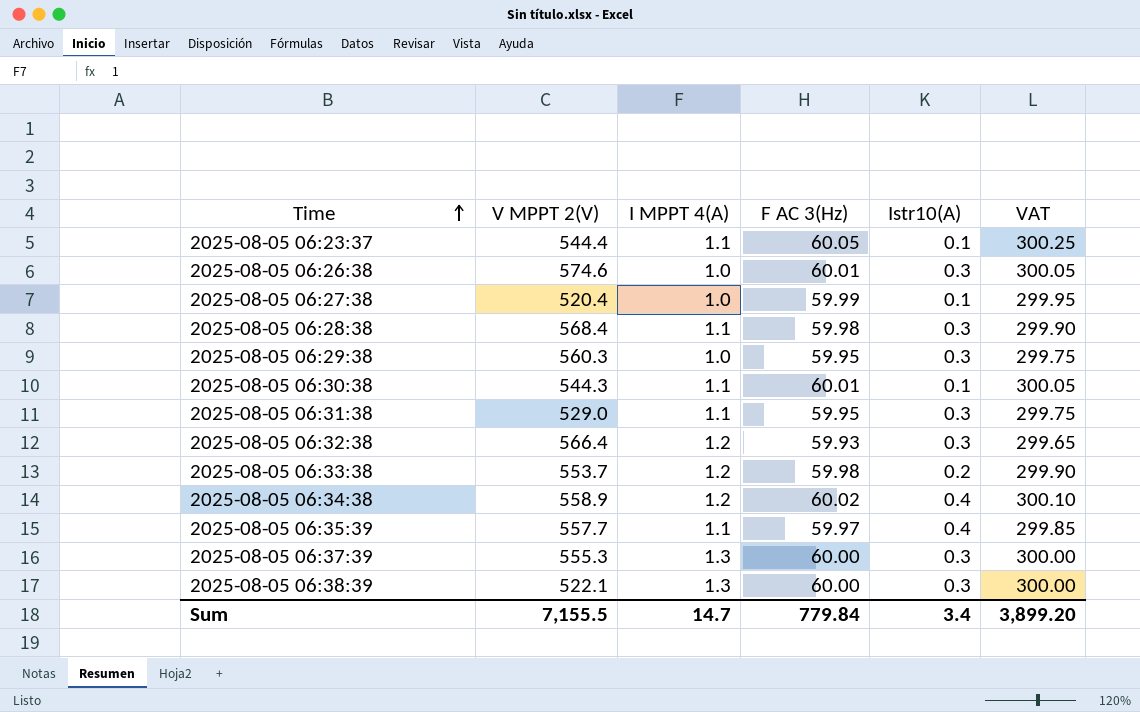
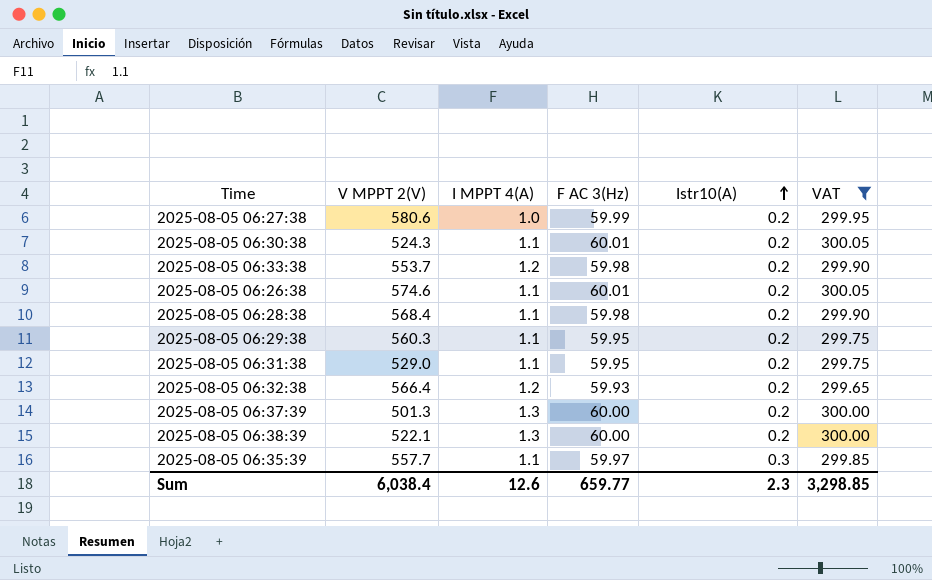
filter: none -> VAT <= 300.05
row order: Time ascending -> Istr10(A) ascending
2025-08-05 06:27:38 | V MPPT 2(V): 520.4 -> 580.6
2025-08-05 06:27:38 | Istr10(A): 0.1 -> 0.2
2025-08-05 06:30:38 | V MPPT 2(V): 544.3 -> 524.3
2025-08-05 06:30:38 | Istr10(A): 0.1 -> 0.2
2025-08-05 06:26:38 | I MPPT 4(A): 1.0 -> 1.1
2025-08-05 06:26:38 | Istr10(A): 0.3 -> 0.2
2025-08-05 06:28:38 | Istr10(A): 0.3 -> 0.2
2025-08-05 06:29:38 | I MPPT 4(A): 1.0 -> 1.1
2025-08-05 06:29:38 | Istr10(A): 0.3 -> 0.2
2025-08-05 06:31:38 | Istr10(A): 0.3 -> 0.2
2025-08-05 06:32:38 | Istr10(A): 0.3 -> 0.2
2025-08-05 06:37:39 | V MPPT 2(V): 555.3 -> 501.3
2025-08-05 06:37:39 | Istr10(A): 0.3 -> 0.2
2025-08-05 06:38:39 | Istr10(A): 0.3 -> 0.2
2025-08-05 06:35:39 | Istr10(A): 0.4 -> 0.3
Sum | V MPPT 2(V): 7,155.5 -> 6,038.4
Sum | I MPPT 4(A): 14.7 -> 12.6
Sum | F AC 3(Hz): 779.84 -> 659.77
Sum | Istr10(A): 3.4 -> 2.3
Sum | VAT: 3,899.20 -> 3,298.85

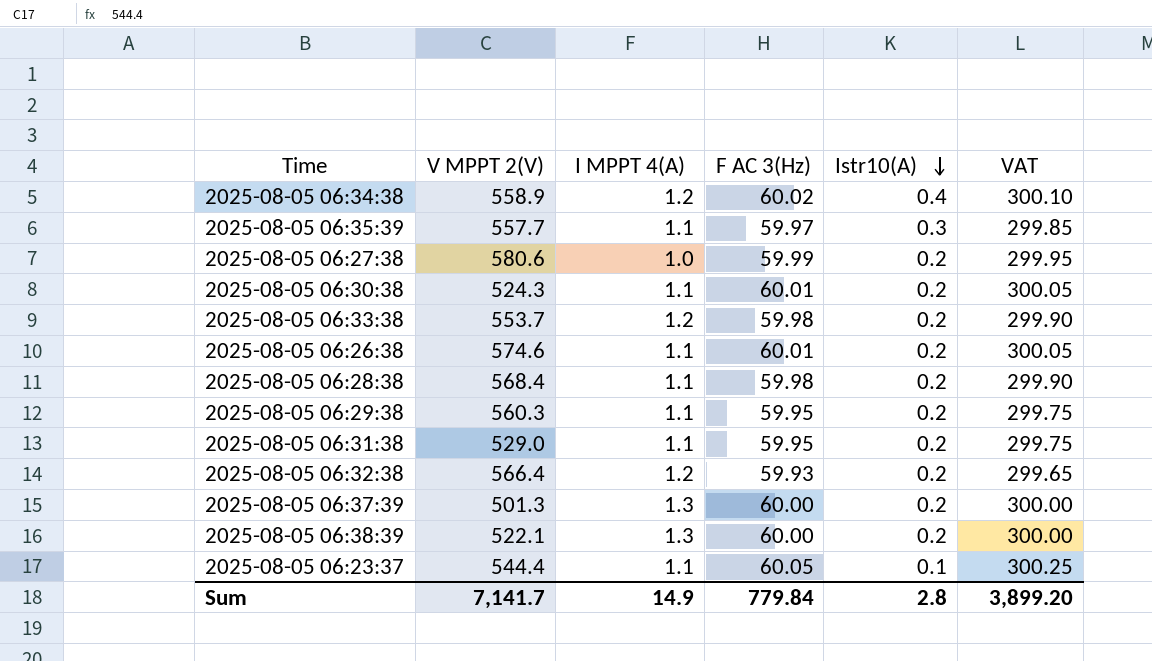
filter: VAT <= 300.05 -> none
row order: Istr10(A) ascending -> Istr10(A) descending
Sum | V MPPT 2(V): 6,038.4 -> 7,141.7
Sum | I MPPT 4(A): 12.6 -> 14.9
Sum | F AC 3(Hz): 659.77 -> 779.84
Sum | Istr10(A): 2.3 -> 2.8
Sum | VAT: 3,298.85 -> 3,899.20

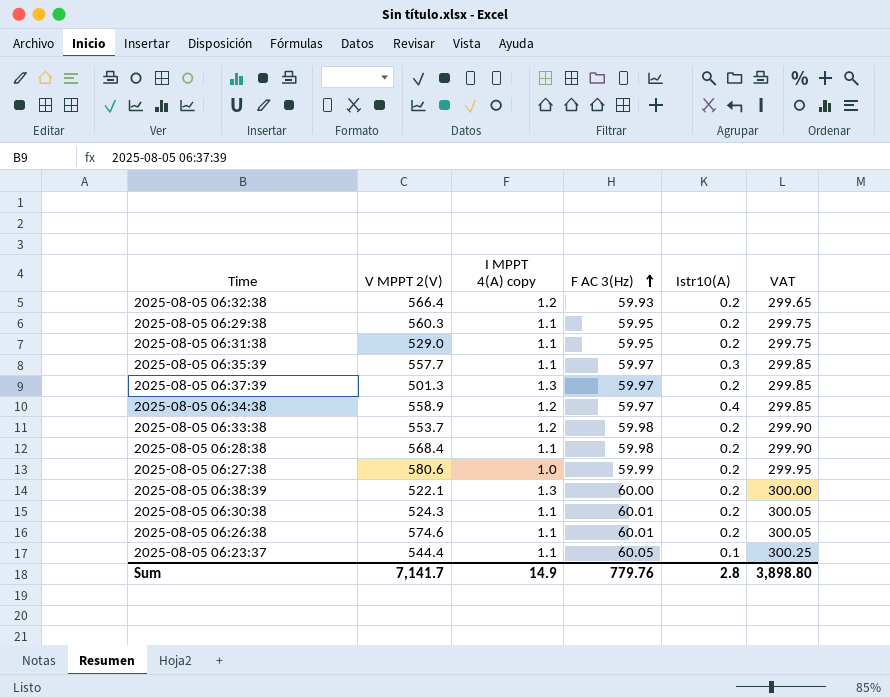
row order: Istr10(A) descending -> F AC 3(Hz) ascending
column name: I MPPT 4(A) -> I MPPT 4(A) copy
2025-08-05 06:37:39 | F AC 3(Hz): 60.00 -> 59.97
2025-08-05 06:37:39 | VAT: 300.00 -> 299.85
2025-08-05 06:34:38 | F AC 3(Hz): 60.02 -> 59.97
2025-08-05 06:34:38 | VAT: 300.10 -> 299.85
Sum | F AC 3(Hz): 779.84 -> 779.76
Sum | VAT: 3,899.20 -> 3,898.80

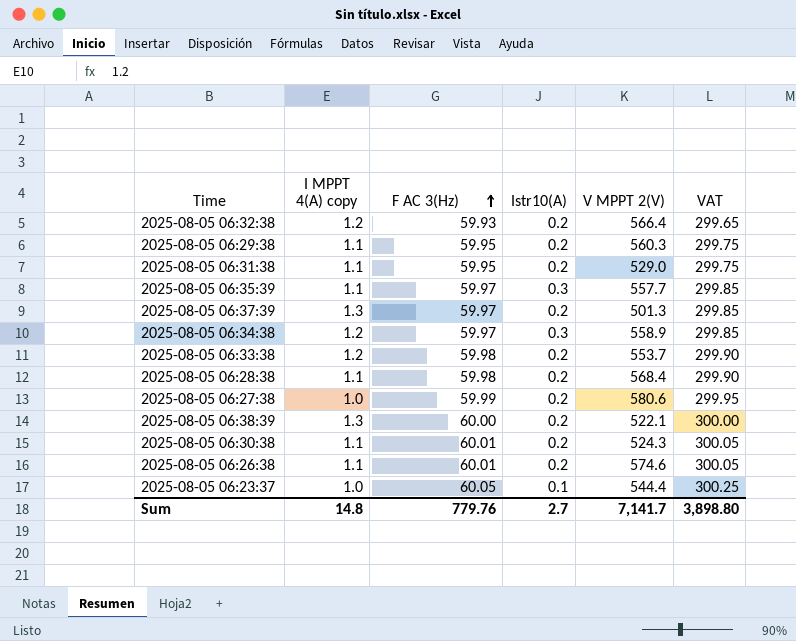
column V MPPT 2(V) | position: 2 -> 5
2025-08-05 06:34:38 | Istr10(A): 0.4 -> 0.3
2025-08-05 06:23:37 | I MPPT 4(A) copy: 1.1 -> 1.0
Sum | I MPPT 4(A) copy: 14.9 -> 14.8
Sum | Istr10(A): 2.8 -> 2.7

